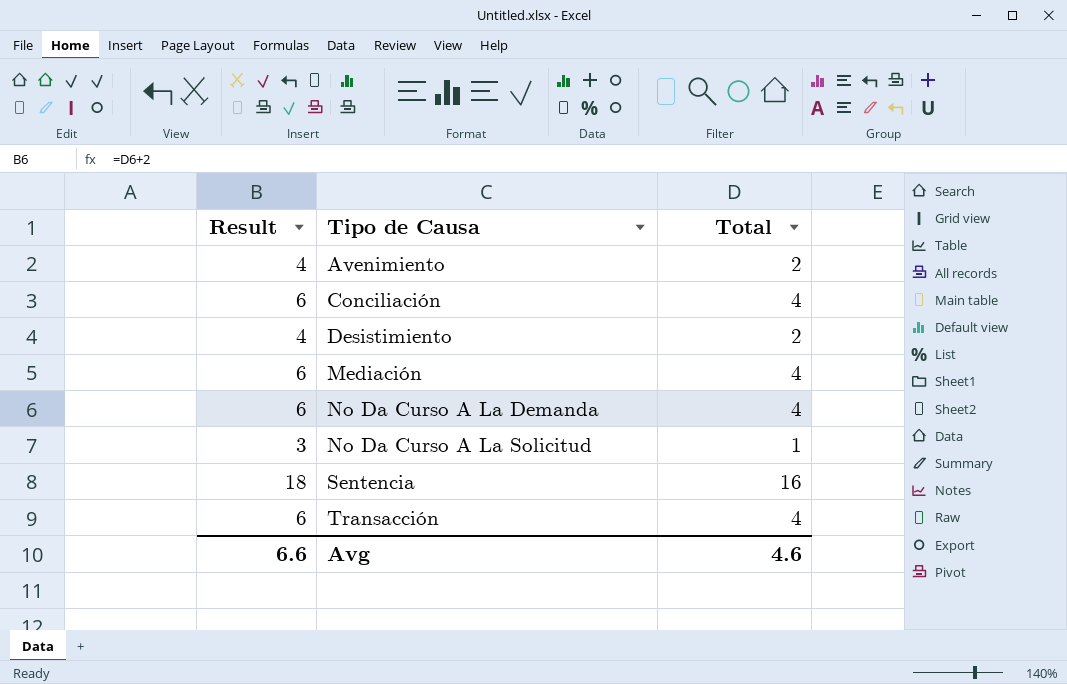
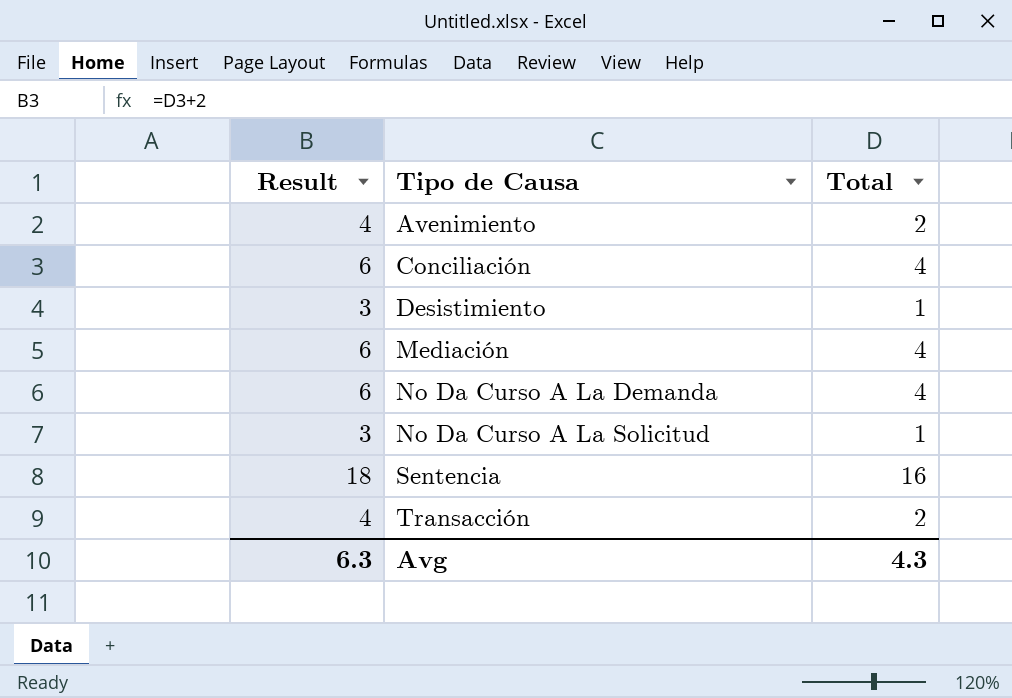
Desistimiento | Result: 4 -> 3
Desistimiento | Total: 2 -> 1
Transacción | Result: 6 -> 4
Transacción | Total: 4 -> 2
Avg | Result: 6.6 -> 6.3
Avg | Total: 4.6 -> 4.3

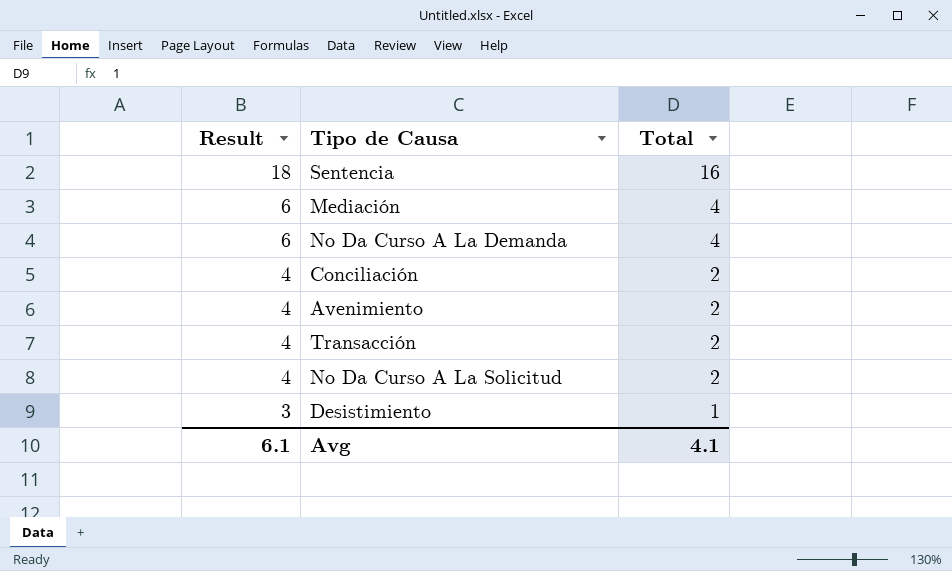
row order: Tipo de Causa ascending -> Result descending
Conciliación | Result: 6 -> 4
Conciliación | Total: 4 -> 2
No Da Curso A La Solicitud | Result: 3 -> 4
No Da Curso A La Solicitud | Total: 1 -> 2
Avg | Result: 6.3 -> 6.1
Avg | Total: 4.3 -> 4.1

